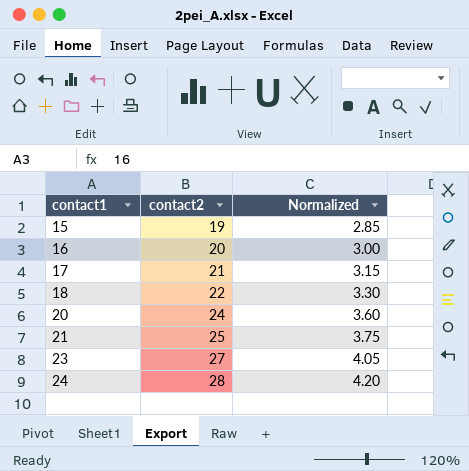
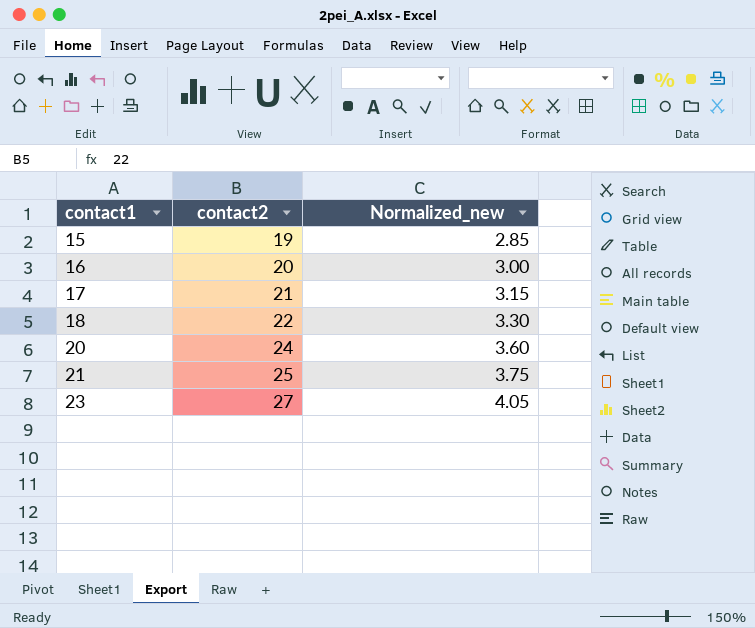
column name: Normalized -> Normalized_new
row 24: 28 | 4.20 -> none

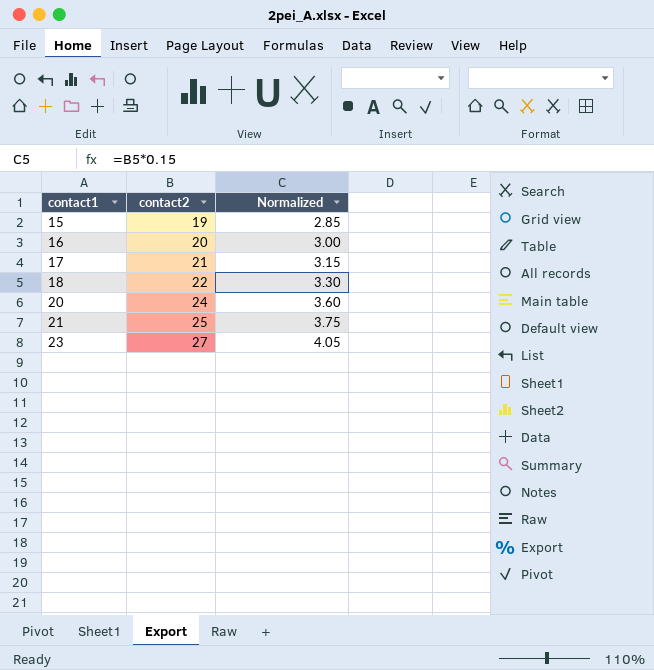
column name: Normalized_new -> Normalized

